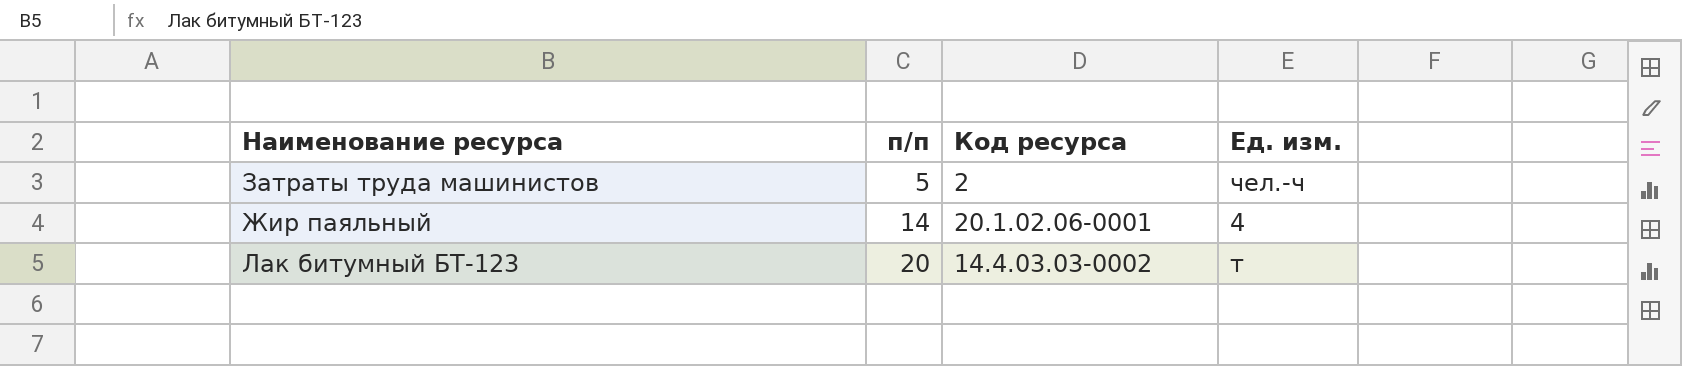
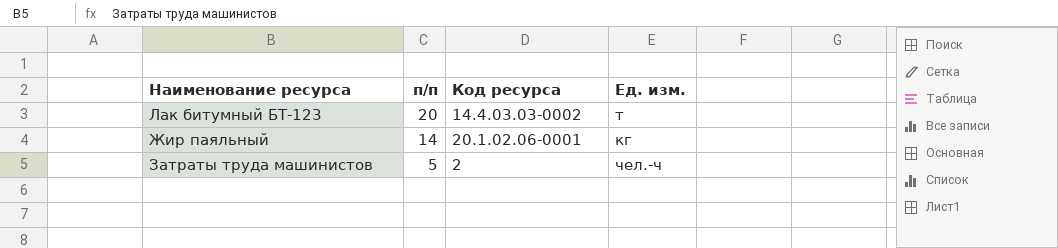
row order: п/п ascending -> п/п descending
Жир паяльный | Ед. изм.: 4 -> кг

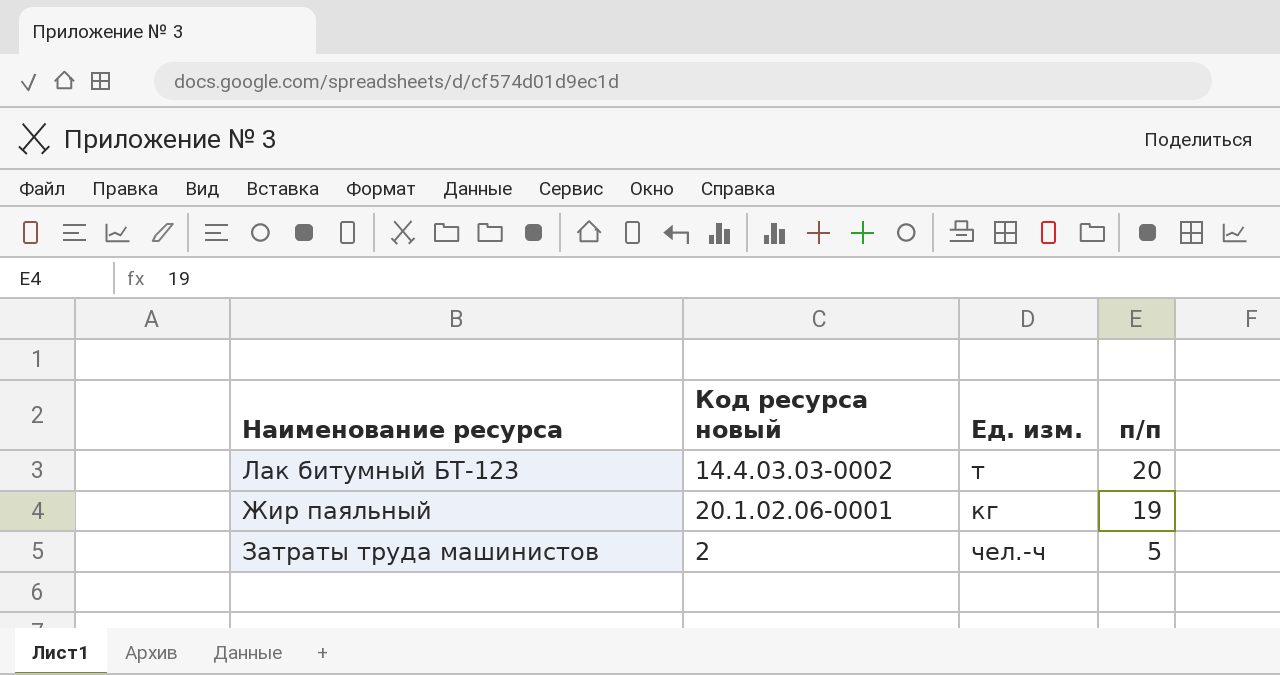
column name: Код ресурса -> Код ресурса новый
column п/п | position: 2 -> 4
Жир паяльный | п/п: 14 -> 19

